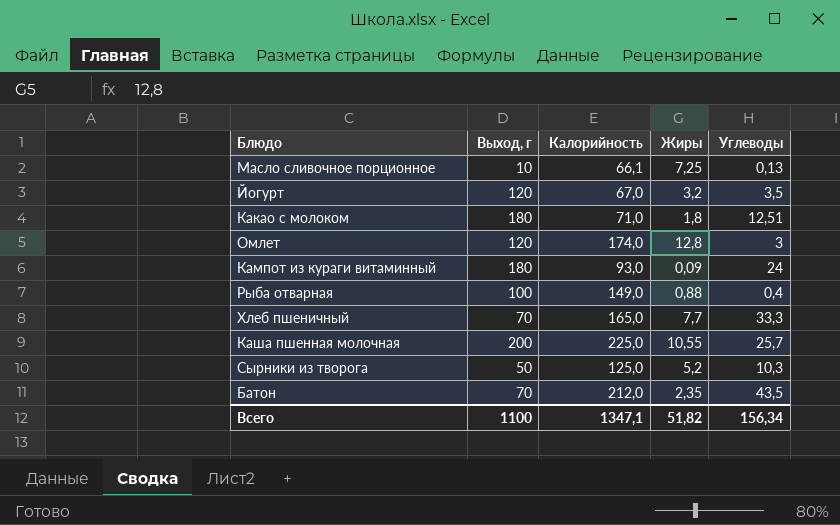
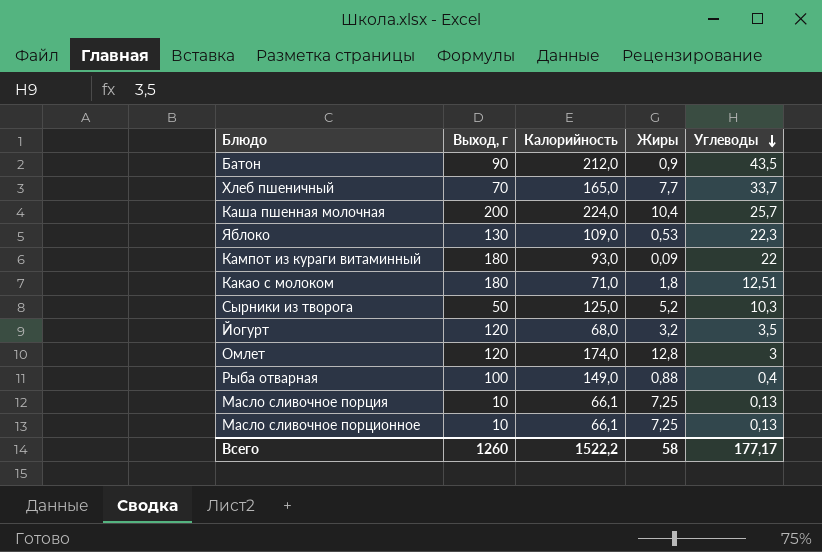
row order: none -> Углеводы descending
Батон | Выход, г: 70 -> 90
Батон | Жиры: 2,35 -> 0,9
Хлеб пшеничный | Углеводы: 33,3 -> 33,7
Каша пшенная молочная | Калорийность: 225,0 -> 224,0
Каша пшенная молочная | Жиры: 10,55 -> 10,4
row Яблоко: none -> 130 | 109,0 | 0,53 | 22,3
Кампот из кураги витаминный | Углеводы: 24 -> 22
Йогурт | Калорийность: 67,0 -> 68,0
row Масло сливочное порция: none -> 10 | 66,1 | 7,25 | 0,13
Всего | Выход, г: 1100 -> 1260
Всего | Калорийность: 1347,1 -> 1522,2
Всего | Жиры: 51,82 -> 58
Всего | Углеводы: 156,34 -> 177,17

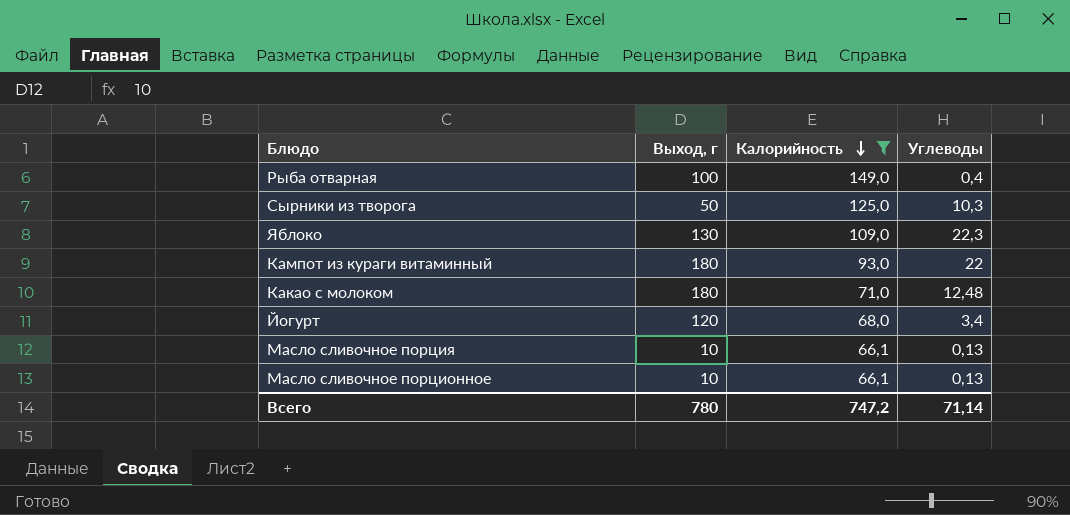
filter: none -> Калорийность <= 149,0
row order: Углеводы descending -> Калорийность descending
column Жиры | position: 4 -> none
Какао с молоком | Углеводы: 12,51 -> 12,48
Йогурт | Углеводы: 3,5 -> 3,4
Всего | Выход, г: 1260 -> 780
Всего | Калорийность: 1522,2 -> 747,2
Всего | Углеводы: 177,17 -> 71,14

